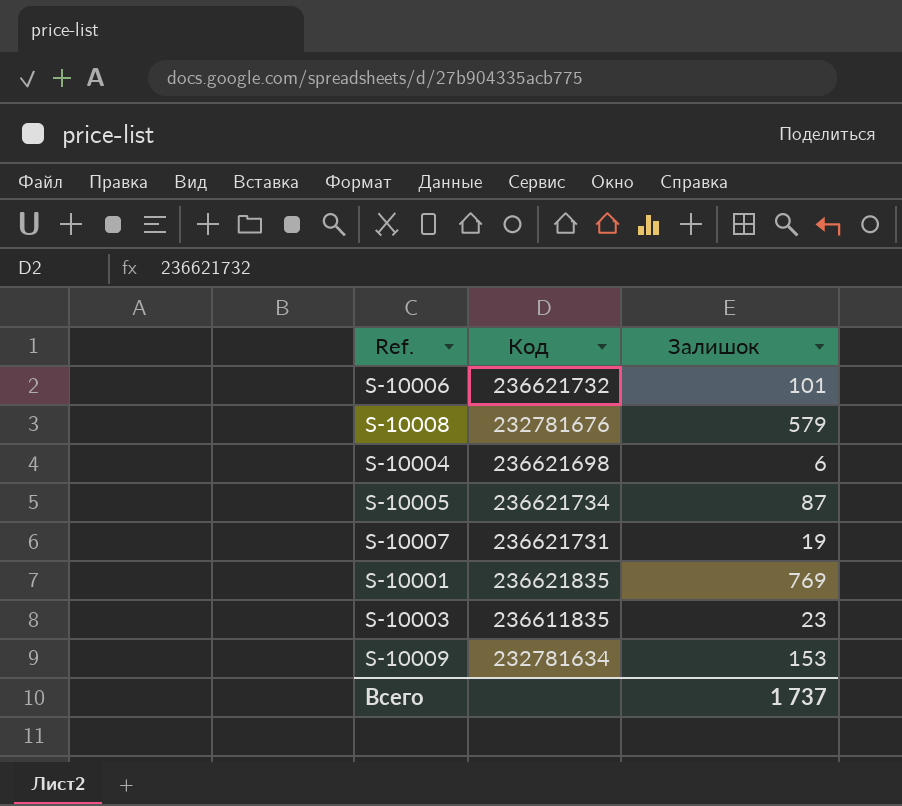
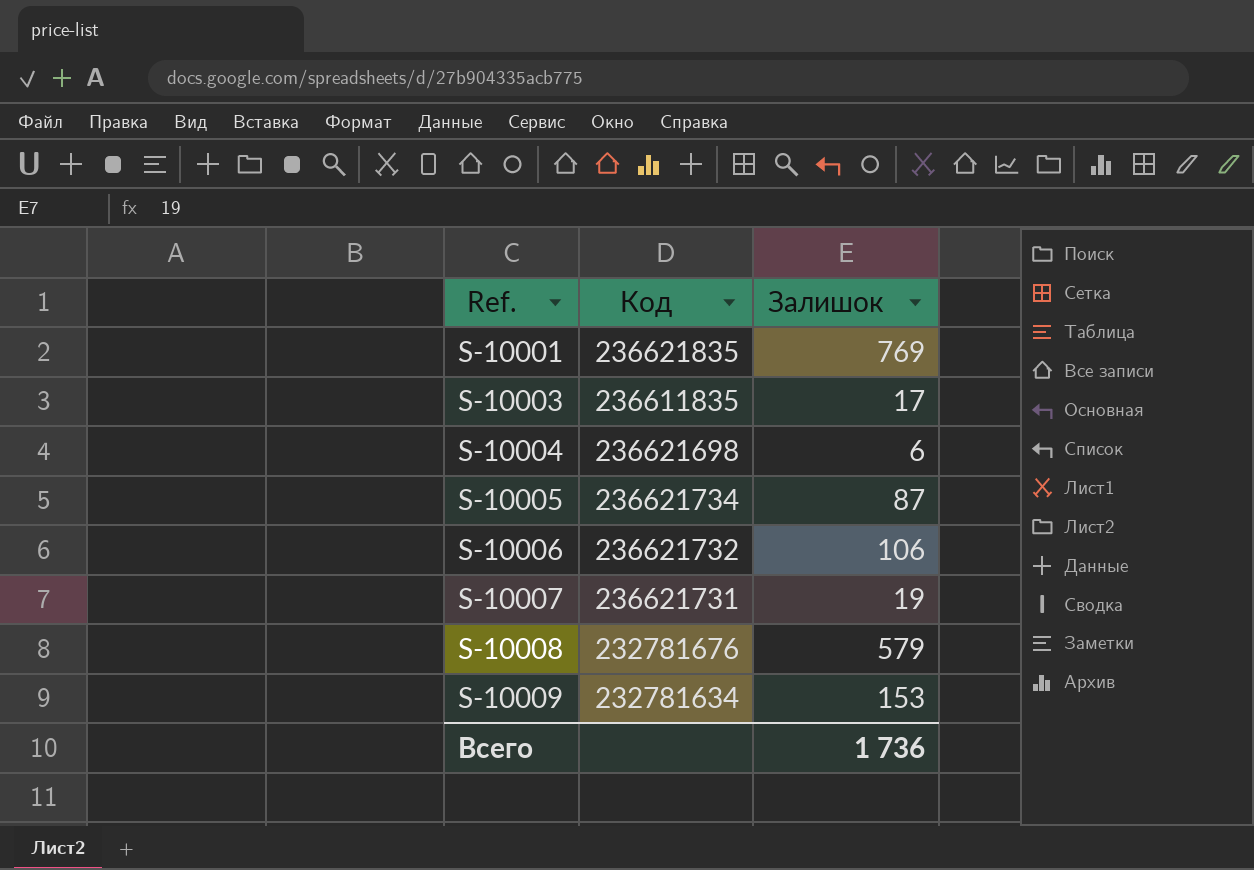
row order: none -> Ref. ascending
S-10003 | Залишок: 23 -> 17
S-10006 | Залишок: 101 -> 106
Всего | Залишок: 1 737 -> 1 736

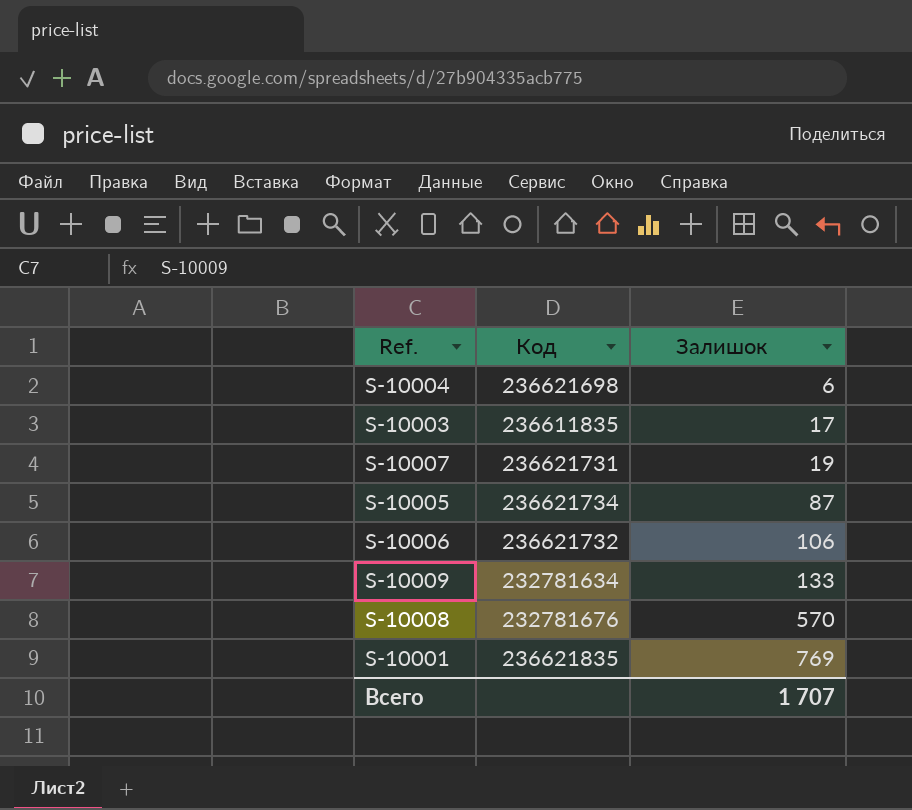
row order: Ref. ascending -> Залишок ascending
S-10009 | Залишок: 153 -> 133
S-10008 | Залишок: 579 -> 570
Всего | Залишок: 1 736 -> 1 707

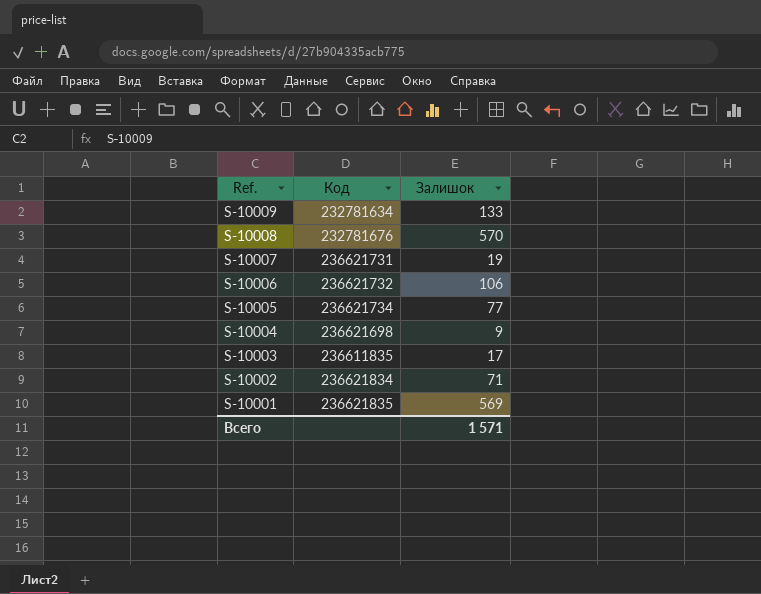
row order: Залишок ascending -> Ref. descending
S-10005 | Залишок: 87 -> 77
S-10004 | Залишок: 6 -> 9
row S-10002: none -> 236621834 | 71
S-10001 | Залишок: 769 -> 569
Всего | Залишок: 1 707 -> 1 571

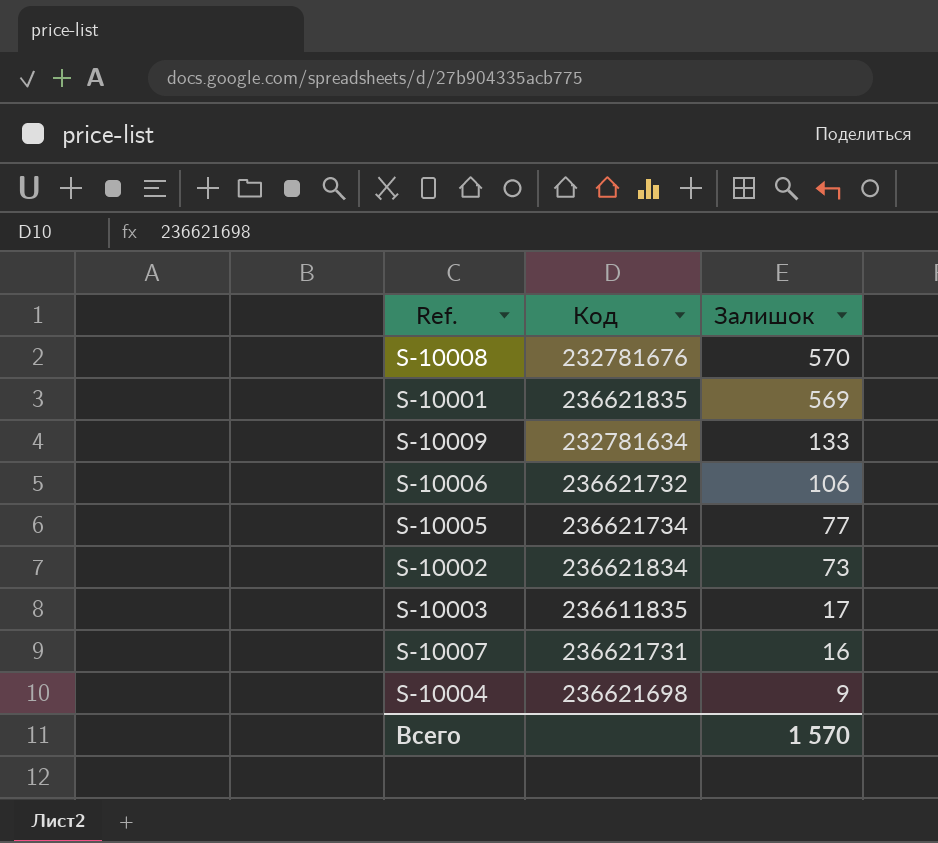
row order: Ref. descending -> Залишок descending
S-10002 | Залишок: 71 -> 73
S-10007 | Залишок: 19 -> 16
Всего | Залишок: 1 571 -> 1 570

